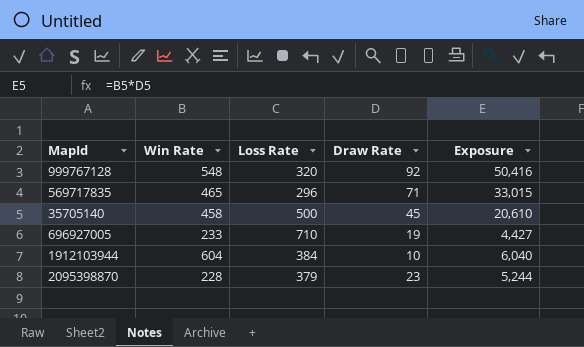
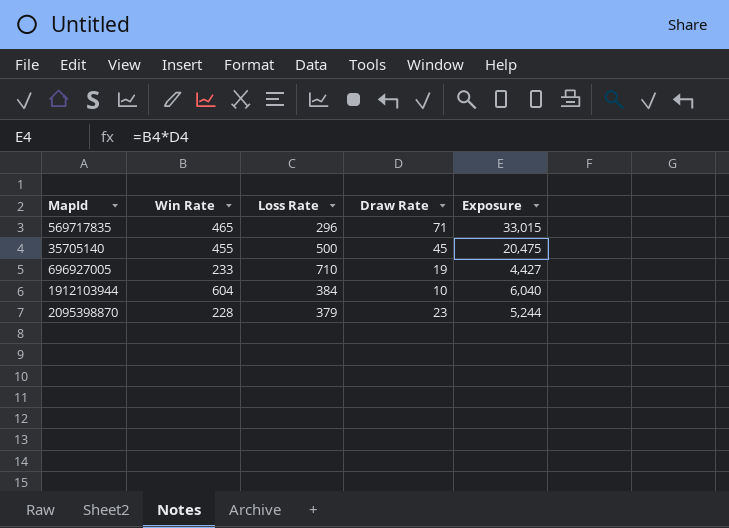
row 999767128: 548 | 320 | 92 | 50,416 -> none
35705140 | Win Rate: 458 -> 455
35705140 | Exposure: 20,610 -> 20,475

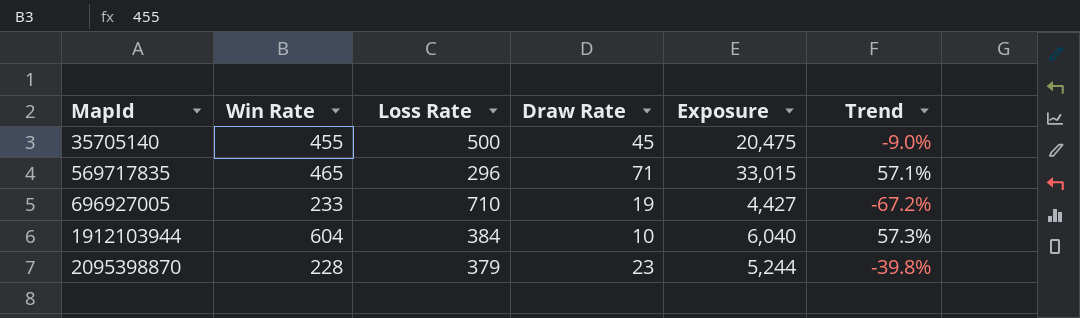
row order: none -> MapId ascending
column Trend | formula: none -> ([Win Rate] - [Loss Rate]) / [Loss Rate]

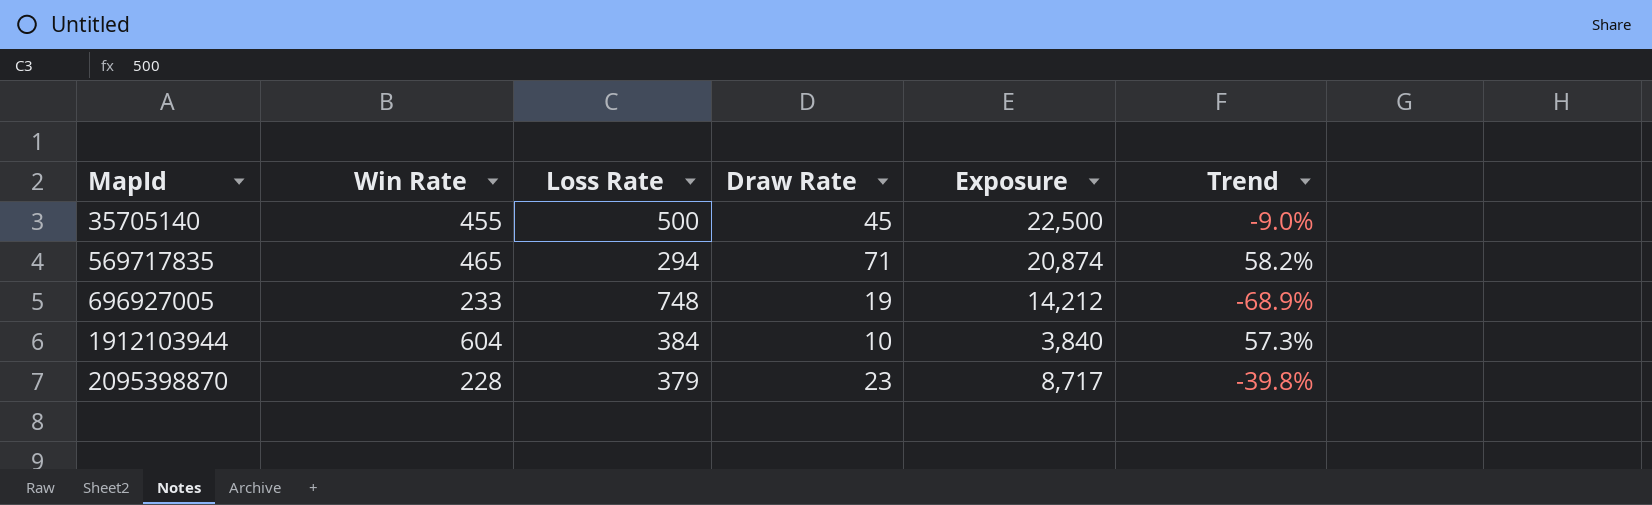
column Exposure | formula: [Win Rate] * [Draw Rate] -> [Loss Rate] * [Draw Rate]
569717835 | Loss Rate: 296 -> 294
569717835 | Trend: 57.1% -> 58.2%
696927005 | Loss Rate: 710 -> 748
696927005 | Trend: -67.2% -> -68.9%

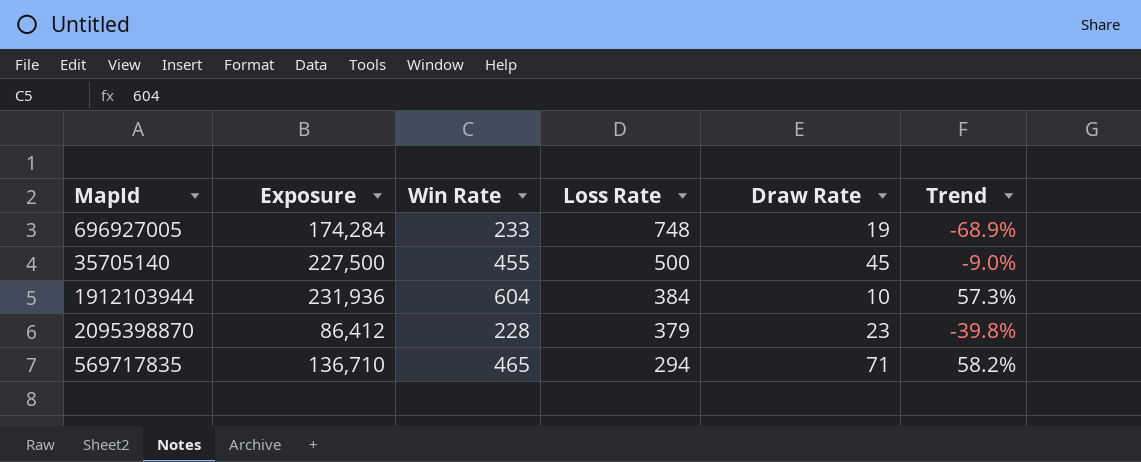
row order: MapId ascending -> Loss Rate descending
column Exposure | formula: [Loss Rate] * [Draw Rate] -> [Win Rate] * [Loss Rate]
column Exposure | position: 5 -> 2

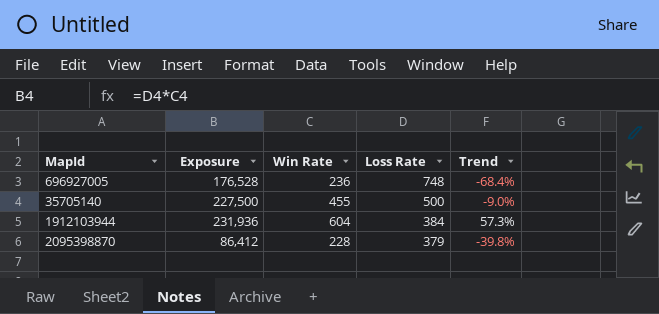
column Draw Rate | position: 5 -> none
row 569717835: 136,710 | 465 | 294 | 71 | 58.2% -> none
696927005 | Exposure: 174,284 -> 176,528
696927005 | Win Rate: 233 -> 236
696927005 | Trend: -68.9% -> -68.4%

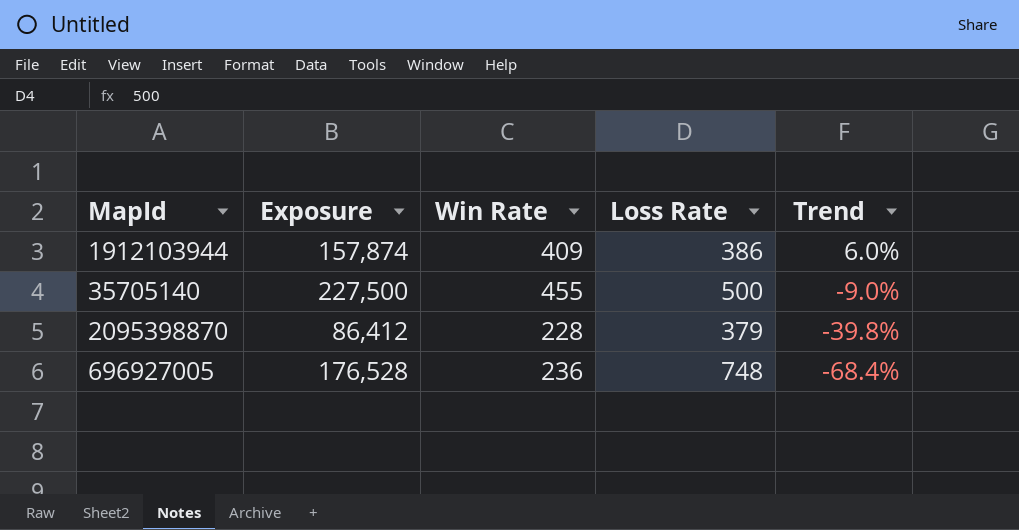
row order: Loss Rate descending -> Trend descending
1912103944 | Exposure: 231,936 -> 157,874
1912103944 | Win Rate: 604 -> 409
1912103944 | Loss Rate: 384 -> 386
1912103944 | Trend: 57.3% -> 6.0%

